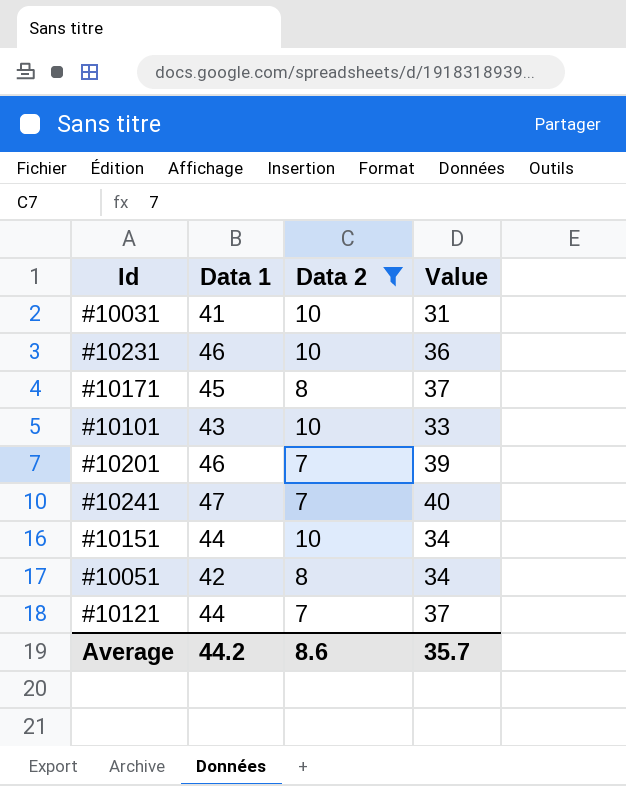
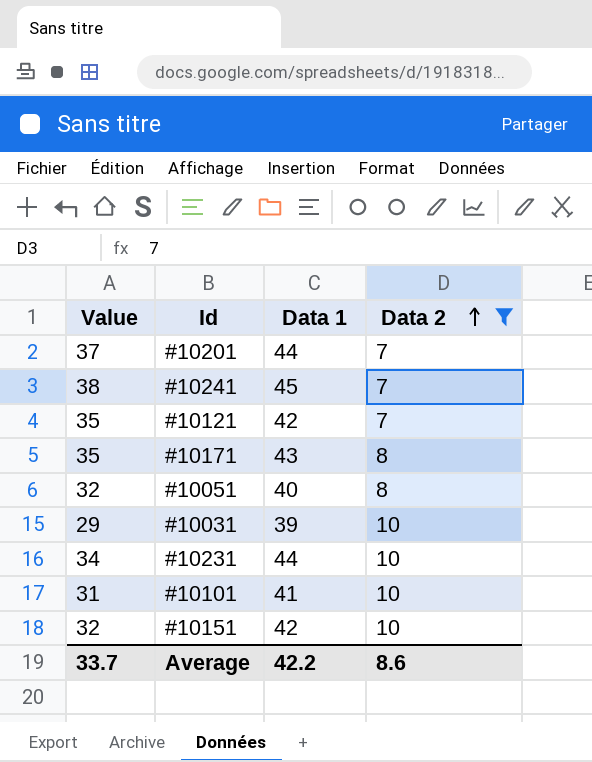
row order: none -> Data 2 ascending
column Value | position: 4 -> 1
#10201 | Value: 39 -> 37
#10201 | Data 1: 46 -> 44
#10241 | Value: 40 -> 38
#10241 | Data 1: 47 -> 45
#10121 | Value: 37 -> 35
#10121 | Data 1: 44 -> 42
#10171 | Value: 37 -> 35
#10171 | Data 1: 45 -> 43
#10051 | Value: 34 -> 32
#10051 | Data 1: 42 -> 40
#10031 | Value: 31 -> 29
#10031 | Data 1: 41 -> 39
#10231 | Value: 36 -> 34
#10231 | Data 1: 46 -> 44
#10101 | Value: 33 -> 31
#10101 | Data 1: 43 -> 41
#10151 | Value: 34 -> 32
#10151 | Data 1: 44 -> 42
Average | Value: 35.7 -> 33.7
Average | Data 1: 44.2 -> 42.2

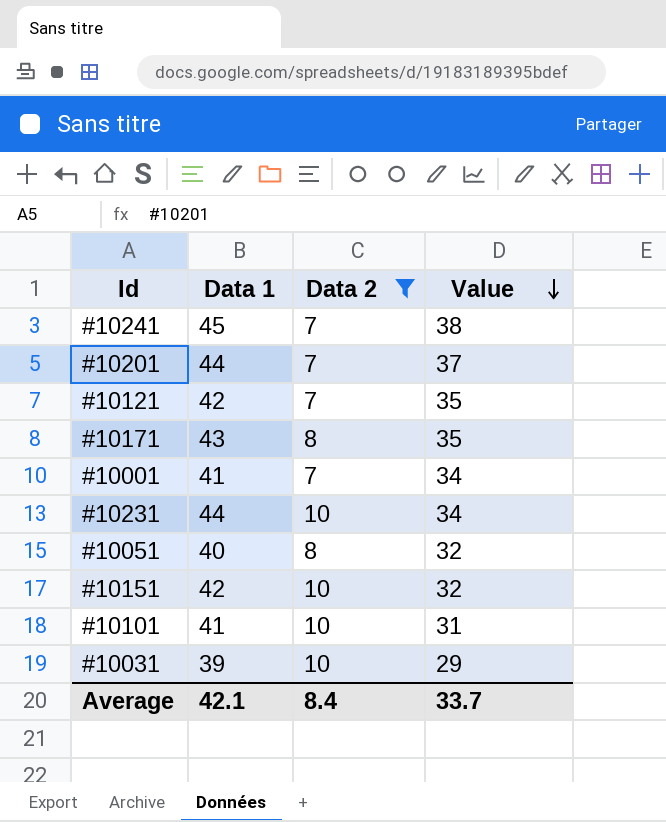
row order: Data 2 ascending -> Value descending
column Value | position: 1 -> 4
row #10001: none -> 41 | 7 | 34
Average | Data 1: 42.2 -> 42.1
Average | Data 2: 8.6 -> 8.4

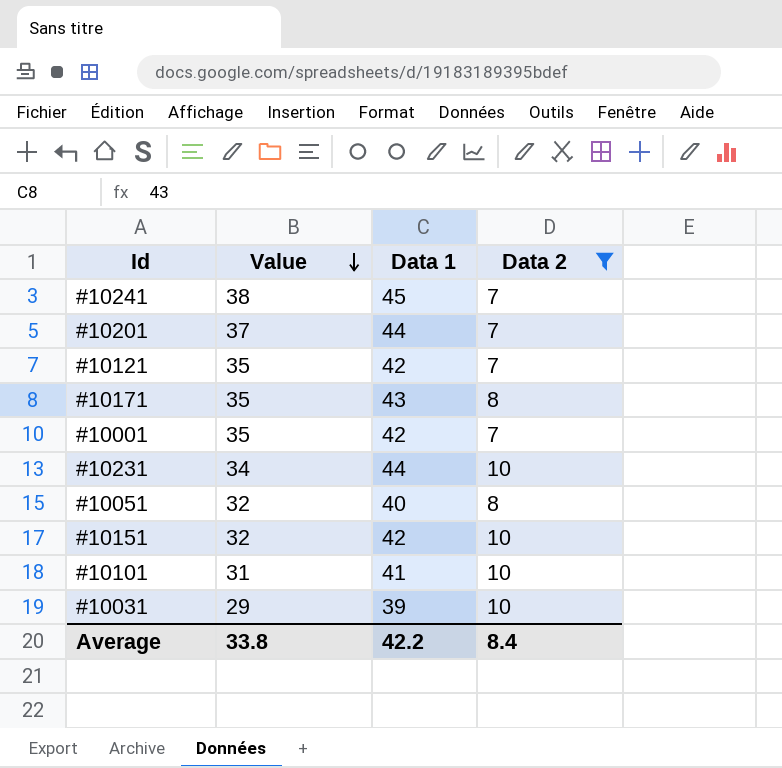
column Value | position: 4 -> 2
#10001 | Value: 34 -> 35
#10001 | Data 1: 41 -> 42
Average | Value: 33.7 -> 33.8
Average | Data 1: 42.1 -> 42.2

